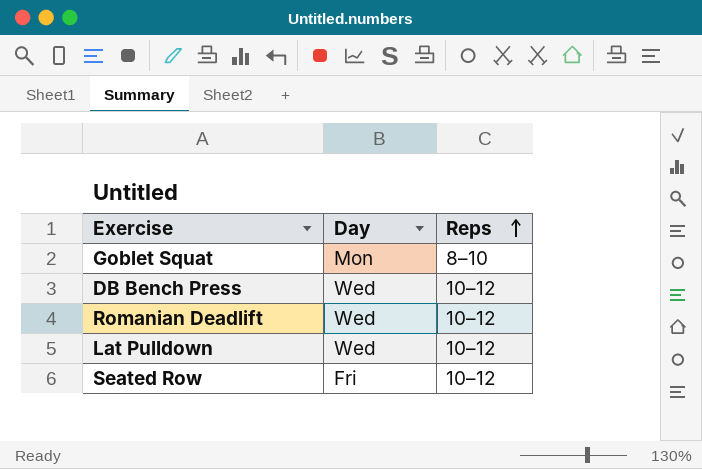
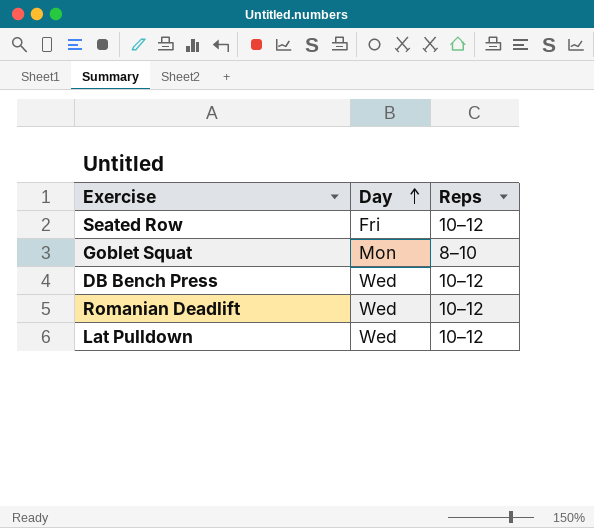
row order: Reps ascending -> Day ascending

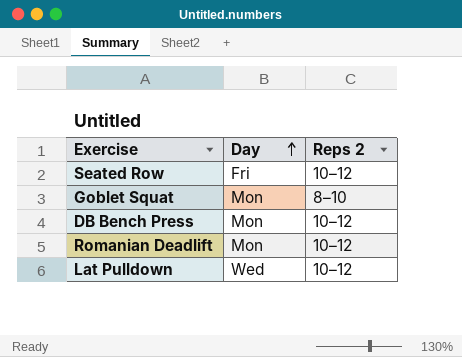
column name: Reps -> Reps 2
DB Bench Press | Day: Wed -> Mon
Romanian Deadlift | Day: Wed -> Mon

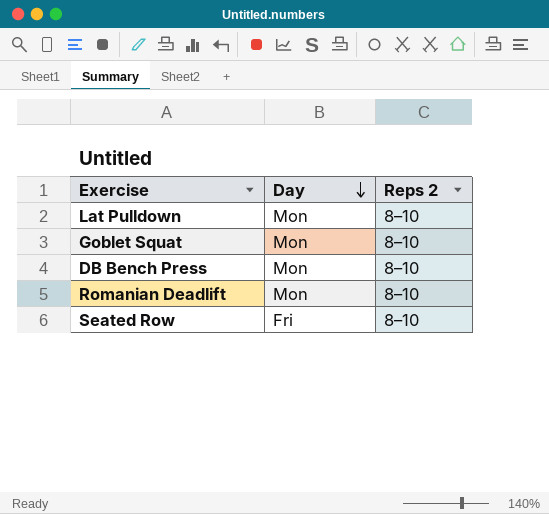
row order: Day ascending -> Day descending
Lat Pulldown | Day: Wed -> Mon
Lat Pulldown | Reps 2: 10–12 -> 8–10
DB Bench Press | Reps 2: 10–12 -> 8–10
Romanian Deadlift | Reps 2: 10–12 -> 8–10
Seated Row | Reps 2: 10–12 -> 8–10

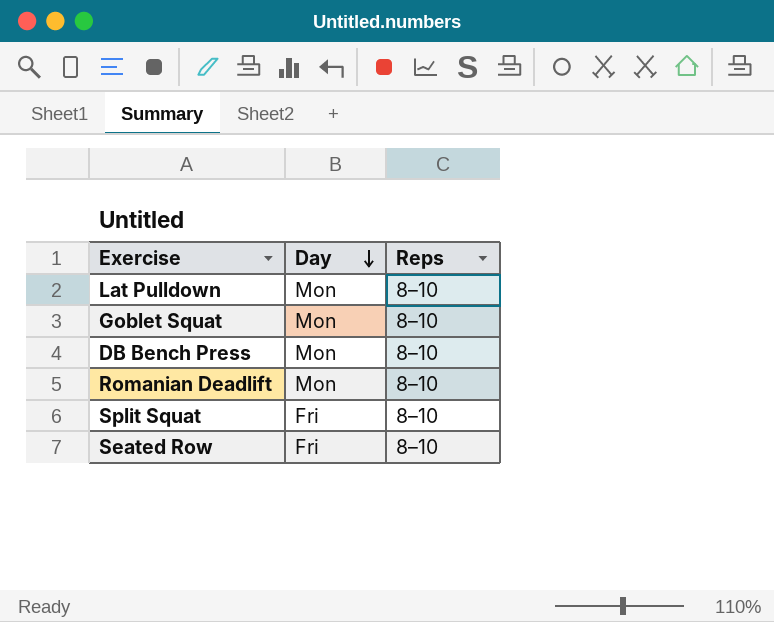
column name: Reps 2 -> Reps
row Split Squat: none -> Fri | 8–10

